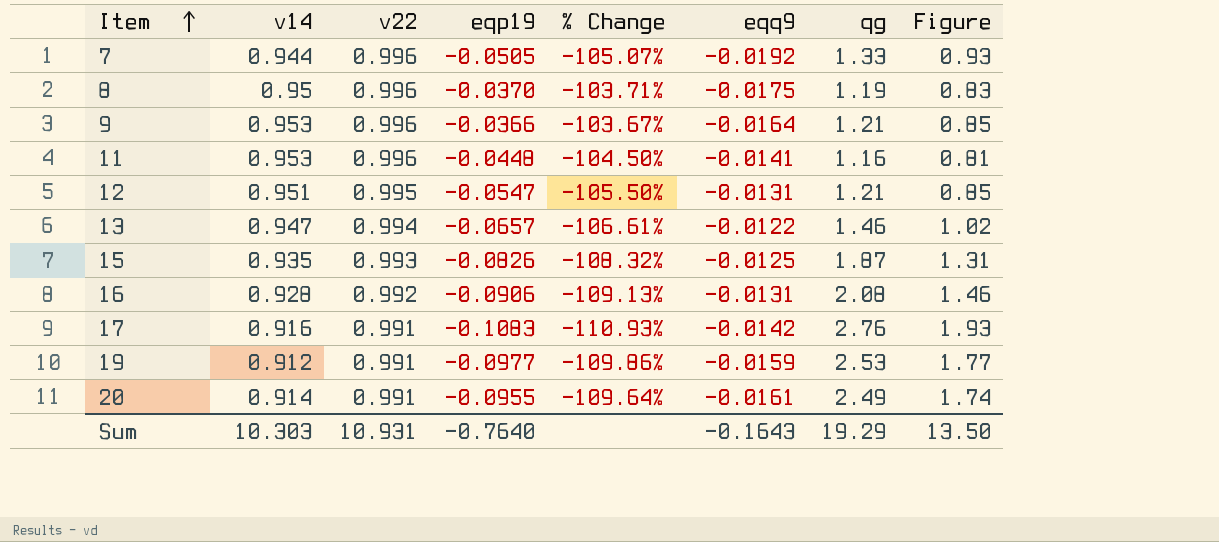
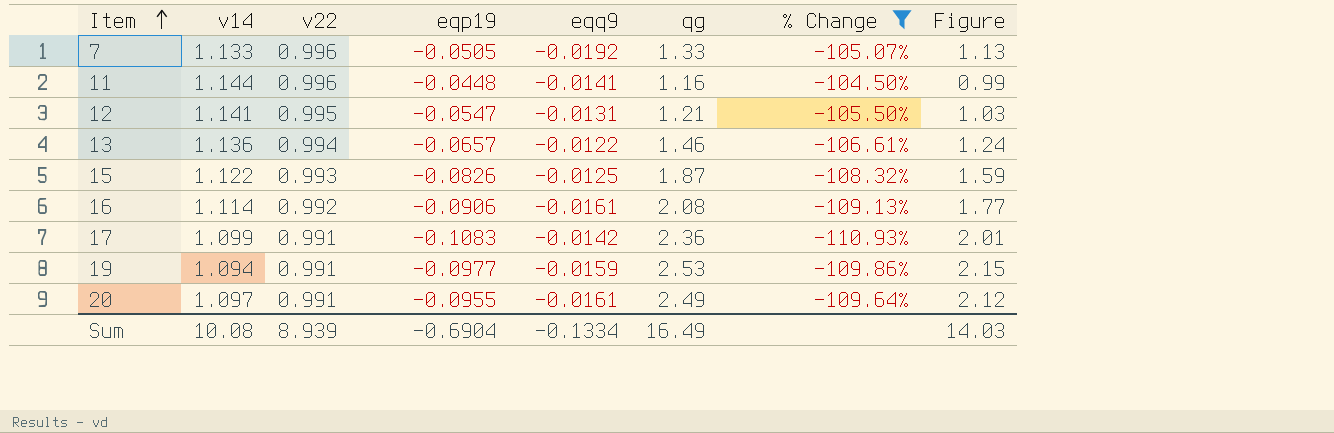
filter: none -> % Change <= -104.50%
column % Change | position: 5 -> 7
column Figure | formula: [qg] * 0.7 -> [qg] * 0.85
7 | v14: 0.944 -> 1.133
11 | v14: 0.953 -> 1.144
12 | v14: 0.951 -> 1.141
13 | v14: 0.947 -> 1.136
15 | v14: 0.935 -> 1.122
16 | v14: 0.928 -> 1.114
16 | eqq9: -0.0131 -> -0.0161
17 | v14: 0.916 -> 1.099
17 | qg: 2.76 -> 2.36
19 | v14: 0.912 -> 1.094
20 | v14: 0.914 -> 1.097
Sum | v14: 10.303 -> 10.08
Sum | v22: 10.931 -> 8.939
Sum | eqp19: -0.7640 -> -0.6904
Sum | eqq9: -0.1643 -> -0.1334
Sum | qg: 19.29 -> 16.49
Sum | Figure: 13.50 -> 14.03

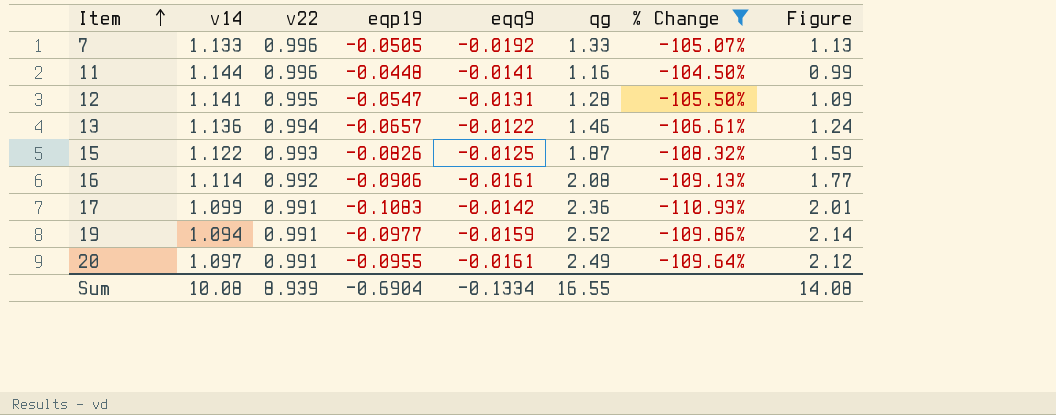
12 | qg: 1.21 -> 1.28
12 | Figure: 1.03 -> 1.09
19 | qg: 2.53 -> 2.52
19 | Figure: 2.15 -> 2.14
Sum | qg: 16.49 -> 16.55
Sum | Figure: 14.03 -> 14.08

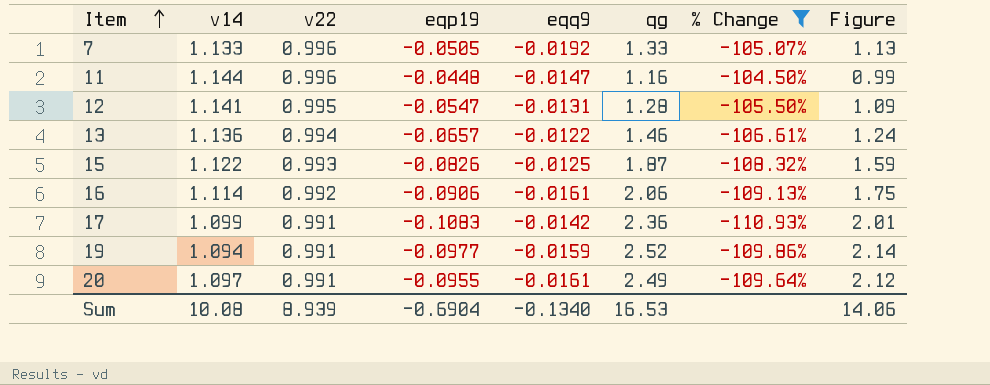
11 | eqq9: -0.0141 -> -0.0147
16 | qg: 2.08 -> 2.06
16 | Figure: 1.77 -> 1.75
Sum | eqq9: -0.1334 -> -0.1340
Sum | qg: 16.55 -> 16.53
Sum | Figure: 14.08 -> 14.06

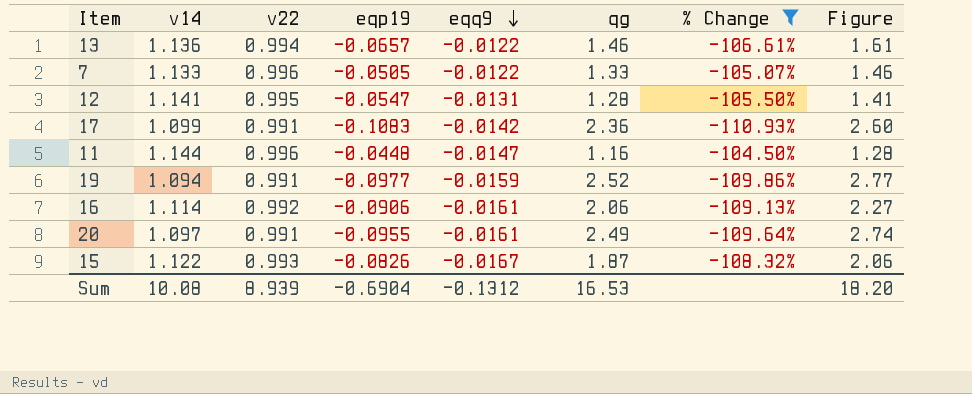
row order: Item ascending -> eqq9 descending
column Figure | formula: [qg] * 0.85 -> [qg] * 1.1
7 | eqq9: -0.0192 -> -0.0122
15 | eqq9: -0.0125 -> -0.0167
Sum | eqq9: -0.1340 -> -0.1312
Sum | Figure: 14.06 -> 18.20

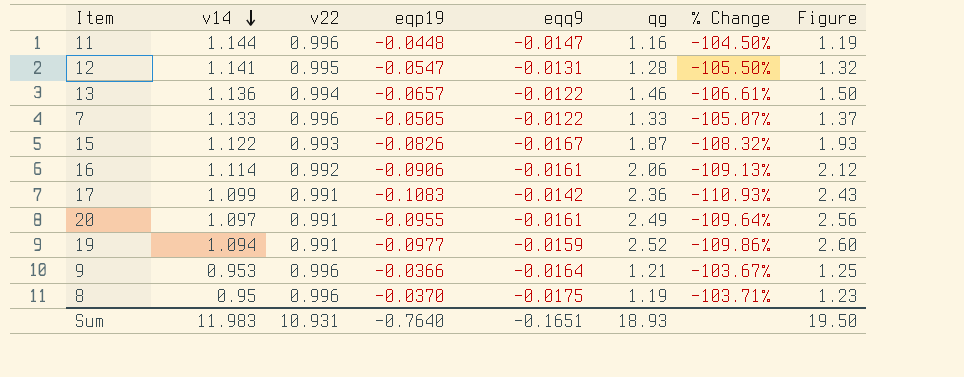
filter: % Change <= -104.50% -> none
row order: eqq9 descending -> v14 descending
column Figure | formula: [qg] * 1.1 -> [qg] * 1.03
Sum | v14: 10.08 -> 11.983
Sum | v22: 8.939 -> 10.931
Sum | eqp19: -0.6904 -> -0.7640
Sum | eqq9: -0.1312 -> -0.1651
Sum | qg: 16.53 -> 18.93
Sum | Figure: 18.20 -> 19.50

